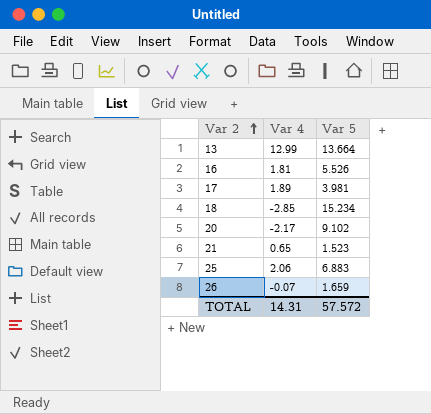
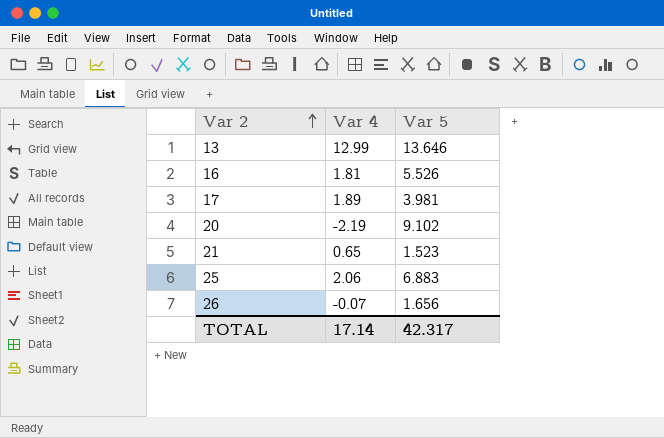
row 18: -2.85 | 15.234 -> none
13 | Var 5: 13.664 -> 13.646
20 | Var 4: -2.17 -> -2.19
26 | Var 5: 1.659 -> 1.656
TOTAL | Var 4: 14.31 -> 17.14
TOTAL | Var 5: 57.572 -> 42.317

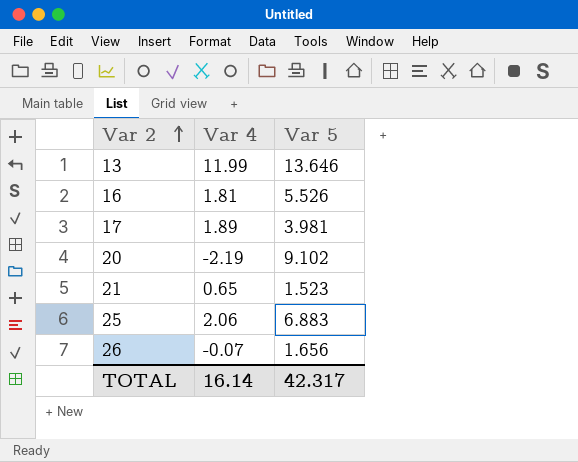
13 | Var 4: 12.99 -> 11.99
TOTAL | Var 4: 17.14 -> 16.14

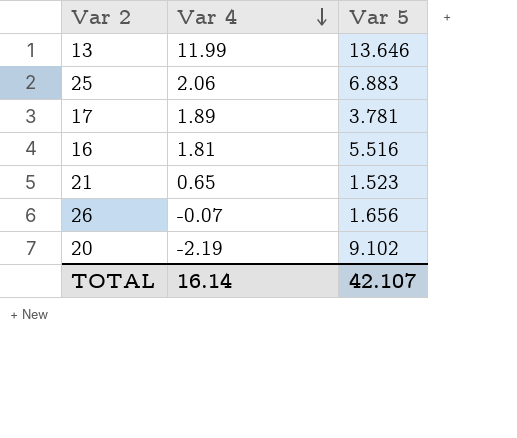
row order: Var 2 ascending -> Var 4 descending
17 | Var 5: 3.981 -> 3.781
16 | Var 5: 5.526 -> 5.516
TOTAL | Var 5: 42.317 -> 42.107

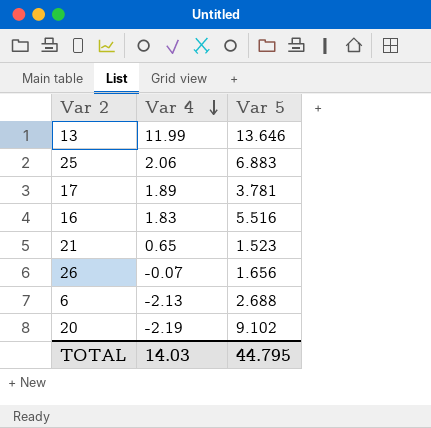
16 | Var 4: 1.81 -> 1.83
row 6: none -> -2.13 | 2.688
TOTAL | Var 4: 16.14 -> 14.03
TOTAL | Var 5: 42.107 -> 44.795

